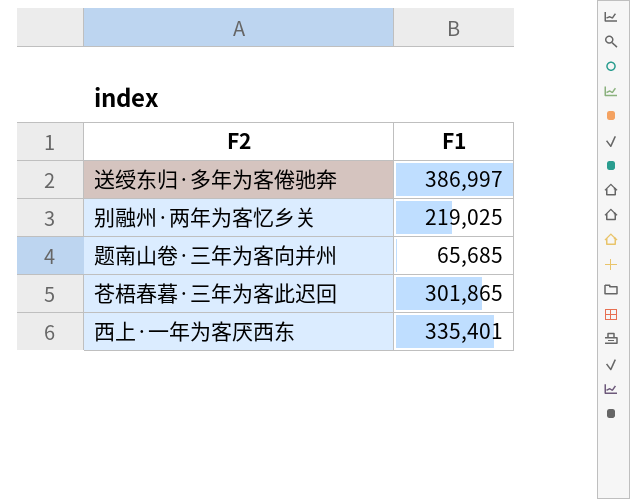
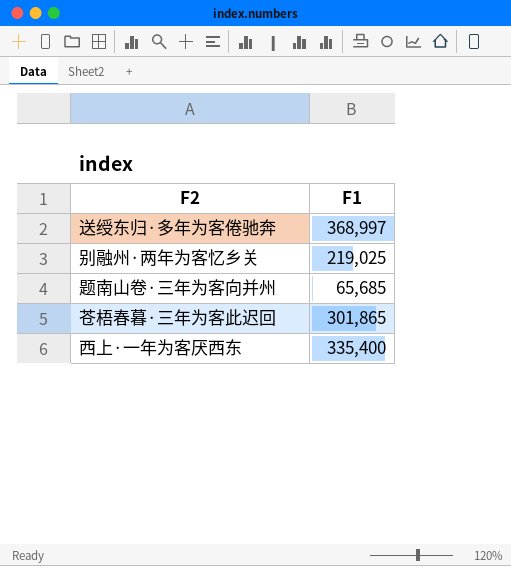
送绶东归·多年为客倦驰奔 | F1: 386,997 -> 368,997
西上·一年为客厌西东 | F1: 335,401 -> 335,400

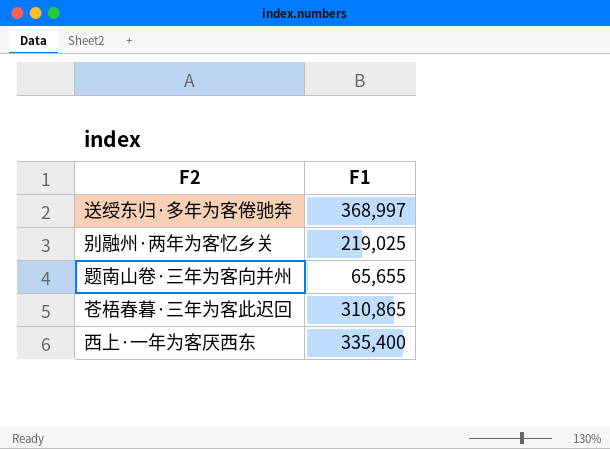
题南山卷·三年为客向并州 | F1: 65,685 -> 65,655
苍梧春暮·三年为客此迟回 | F1: 301,865 -> 310,865

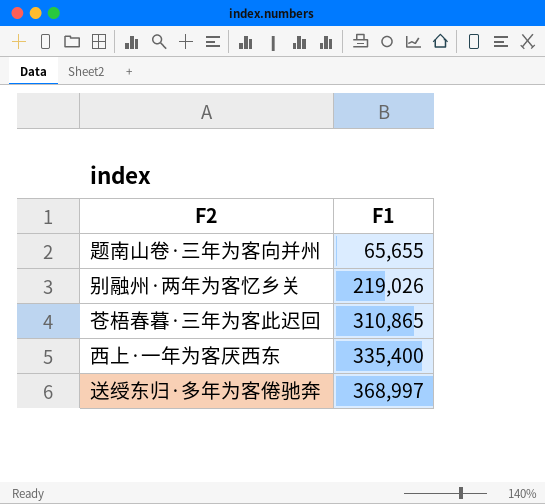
row order: none -> F1 ascending
别融州·两年为客忆乡关 | F1: 219,025 -> 219,026

